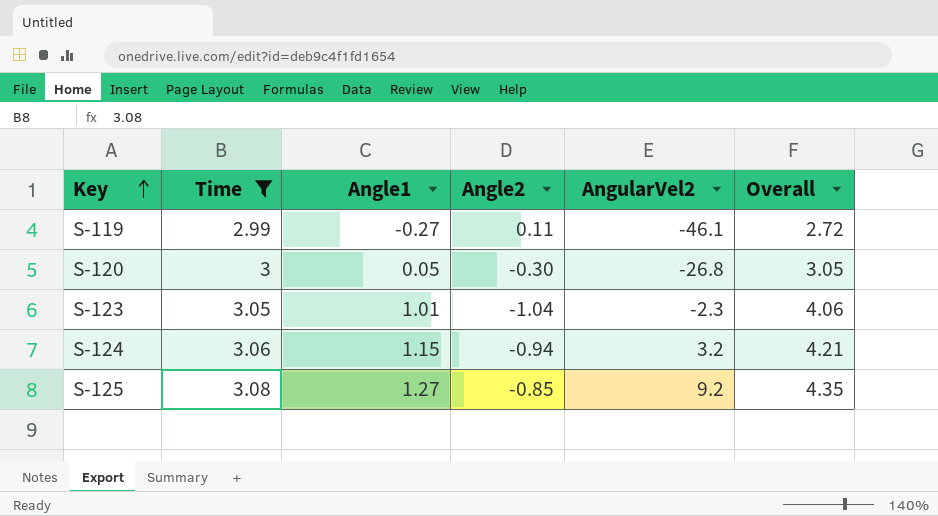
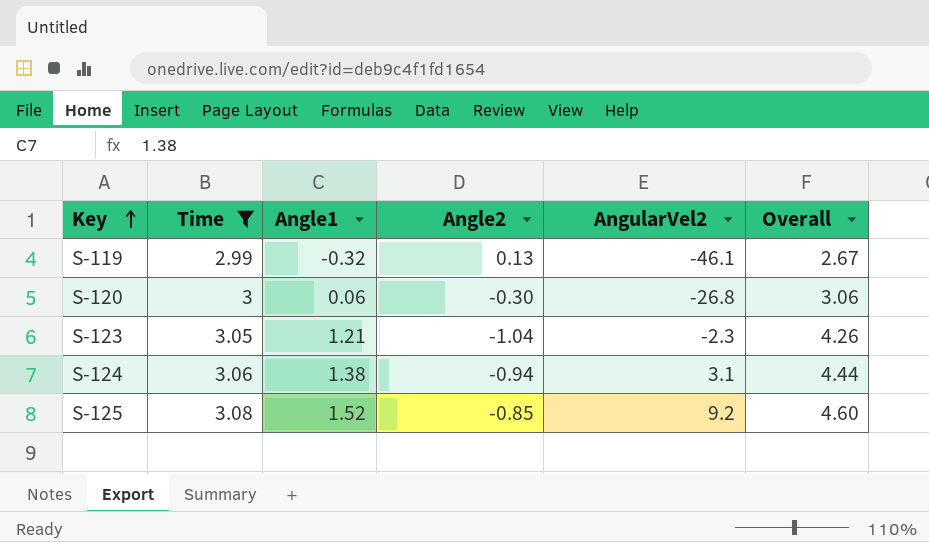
S-119 | Angle1: -0.27 -> -0.32
S-119 | Angle2: 0.11 -> 0.13
S-119 | Overall: 2.72 -> 2.67
S-120 | Angle1: 0.05 -> 0.06
S-120 | Overall: 3.05 -> 3.06
S-123 | Angle1: 1.01 -> 1.21
S-123 | Overall: 4.06 -> 4.26
S-124 | Angle1: 1.15 -> 1.38
S-124 | AngularVel2: 3.2 -> 3.1
S-124 | Overall: 4.21 -> 4.44
S-125 | Angle1: 1.27 -> 1.52
S-125 | Overall: 4.35 -> 4.60

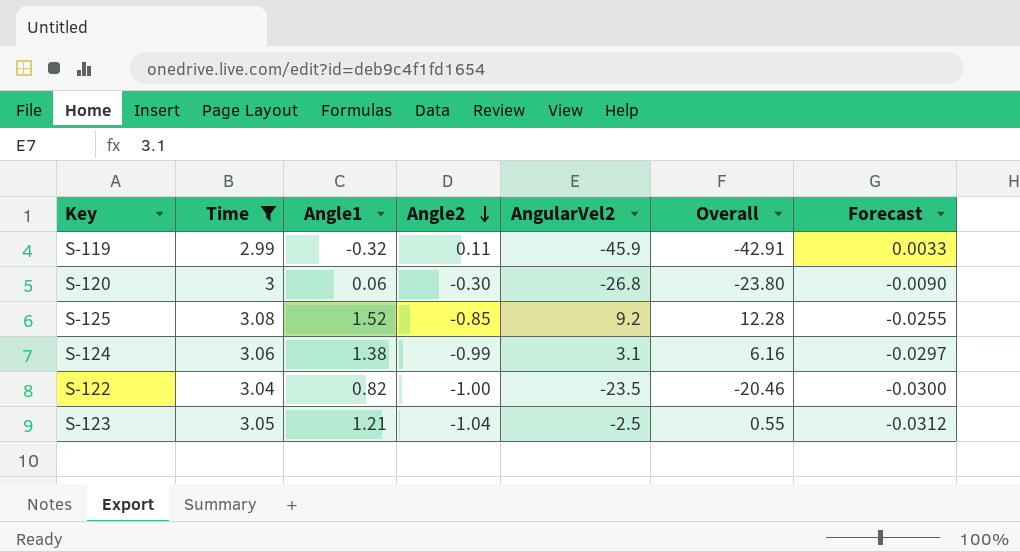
row order: Key ascending -> Angle2 descending
column Overall | formula: [Time] + [Angle1] -> [Time] + [AngularVel2]
column Forecast | formula: none -> [Angle2] * 0.03
S-119 | Angle2: 0.13 -> 0.11
S-119 | AngularVel2: -46.1 -> -45.9
S-124 | Angle2: -0.94 -> -0.99
row S-122: none -> 3.04 | 0.82 | -1.00 | -23.5 | -20.46 | -0.0300
S-123 | AngularVel2: -2.3 -> -2.5

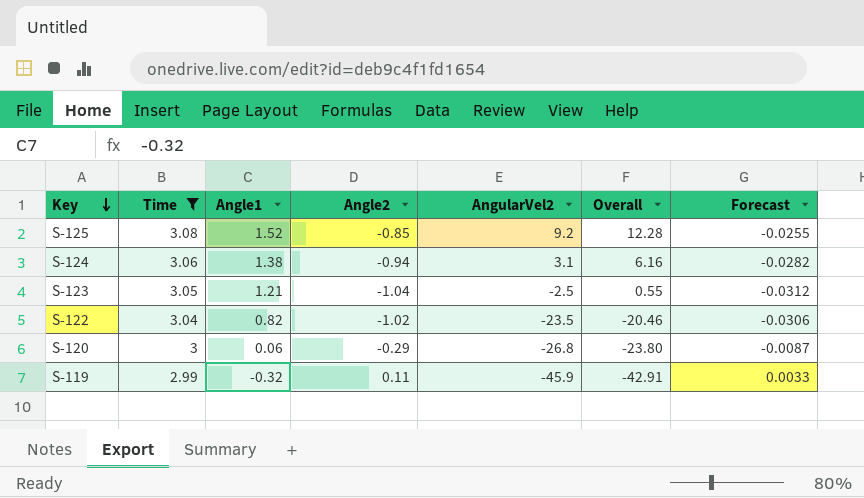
row order: Angle2 descending -> Key descending
S-124 | Angle2: -0.99 -> -0.94
S-124 | Forecast: -0.0297 -> -0.0282
S-122 | Angle2: -1.00 -> -1.02
S-122 | Forecast: -0.0300 -> -0.0306
S-120 | Angle2: -0.30 -> -0.29
S-120 | Forecast: -0.0090 -> -0.0087

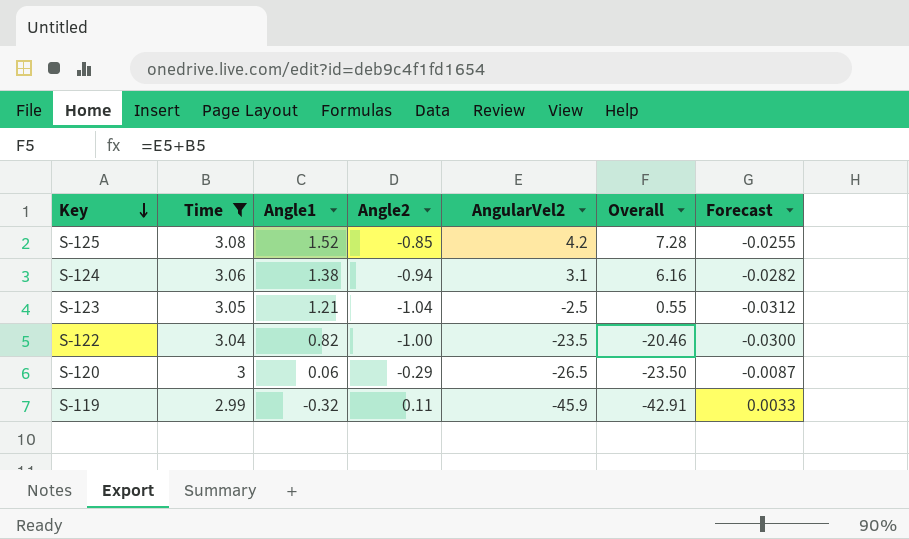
S-125 | AngularVel2: 9.2 -> 4.2
S-125 | Overall: 12.28 -> 7.28
S-122 | Angle2: -1.02 -> -1.00
S-122 | Forecast: -0.0306 -> -0.0300
S-120 | AngularVel2: -26.8 -> -26.5
S-120 | Overall: -23.80 -> -23.50

